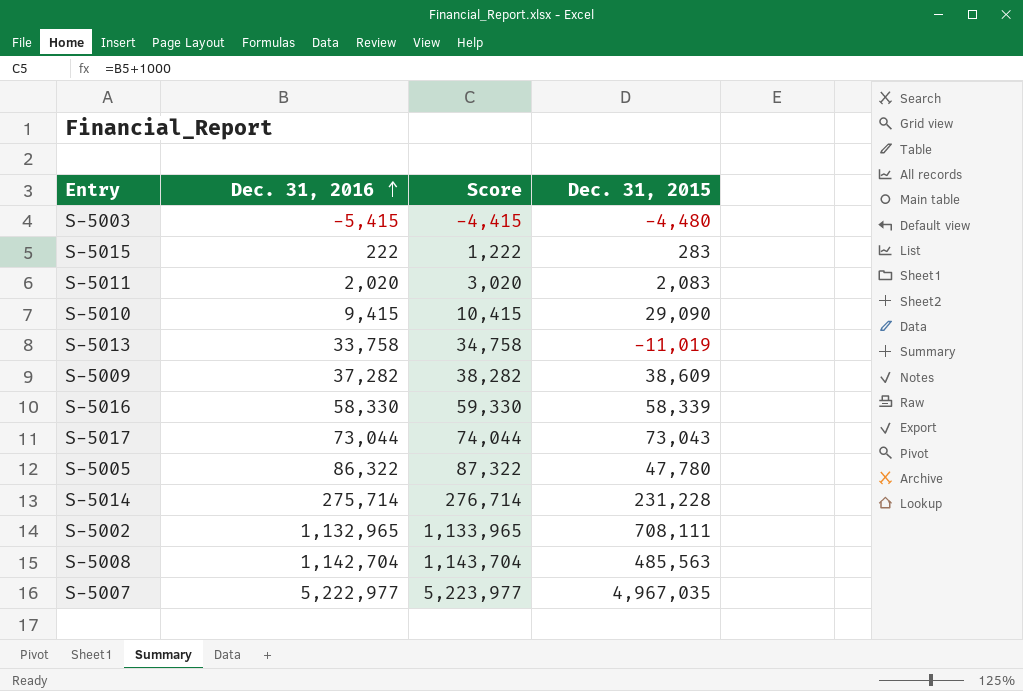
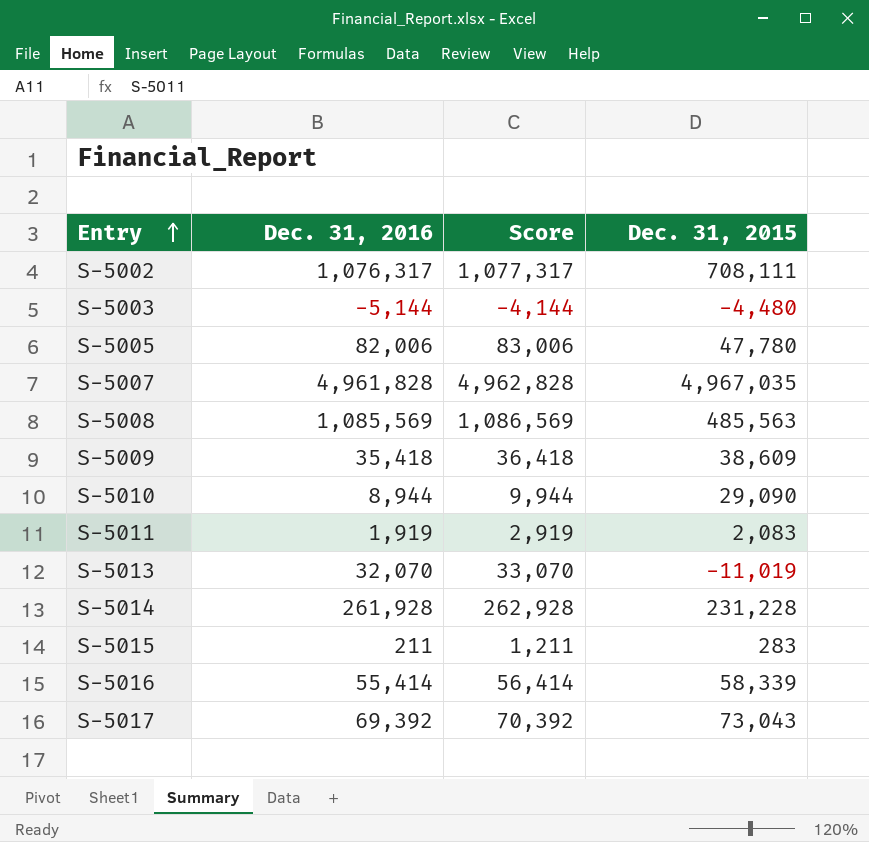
row order: Dec. 31, 2016 ascending -> Entry ascending
S-5002 | Dec. 31, 2016: 1,132,965 -> 1,076,317
S-5002 | Score: 1,133,965 -> 1,077,317
S-5003 | Dec. 31, 2016: -5,415 -> -5,144
S-5003 | Score: -4,415 -> -4,144
S-5005 | Dec. 31, 2016: 86,322 -> 82,006
S-5005 | Score: 87,322 -> 83,006
S-5007 | Dec. 31, 2016: 5,222,977 -> 4,961,828
S-5007 | Score: 5,223,977 -> 4,962,828
S-5008 | Dec. 31, 2016: 1,142,704 -> 1,085,569
S-5008 | Score: 1,143,704 -> 1,086,569
S-5009 | Dec. 31, 2016: 37,282 -> 35,418
S-5009 | Score: 38,282 -> 36,418
S-5010 | Dec. 31, 2016: 9,415 -> 8,944
S-5010 | Score: 10,415 -> 9,944
S-5011 | Dec. 31, 2016: 2,020 -> 1,919
S-5011 | Score: 3,020 -> 2,919
S-5013 | Dec. 31, 2016: 33,758 -> 32,070
S-5013 | Score: 34,758 -> 33,070
S-5014 | Dec. 31, 2016: 275,714 -> 261,928
S-5014 | Score: 276,714 -> 262,928
S-5015 | Dec. 31, 2016: 222 -> 211
S-5015 | Score: 1,222 -> 1,211
S-5016 | Dec. 31, 2016: 58,330 -> 55,414
S-5016 | Score: 59,330 -> 56,414
S-5017 | Dec. 31, 2016: 73,044 -> 69,392
S-5017 | Score: 74,044 -> 70,392

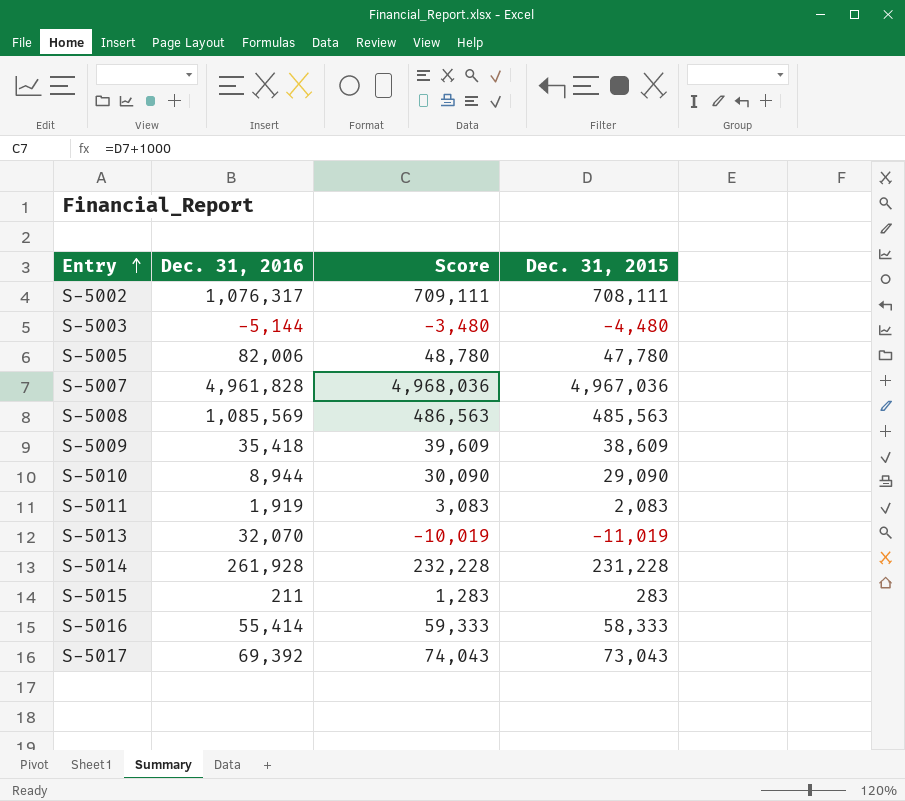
column Score | formula: [Dec. 31, 2016] + 1000 -> [Dec. 31, 2015] + 1000
S-5007 | Dec. 31, 2015: 4,967,035 -> 4,967,036
S-5016 | Dec. 31, 2015: 58,339 -> 58,333

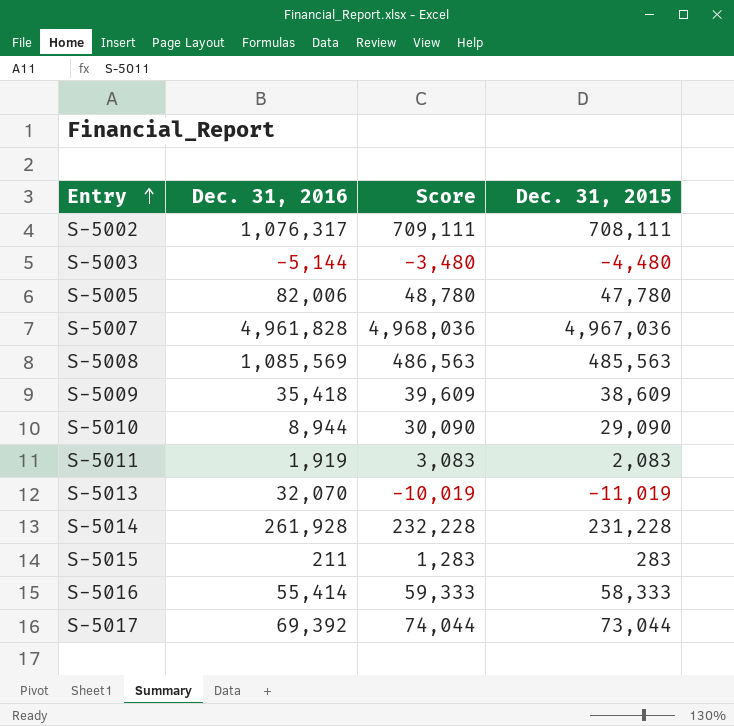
S-5017 | Score: 74,043 -> 74,044
S-5017 | Dec. 31, 2015: 73,043 -> 73,044

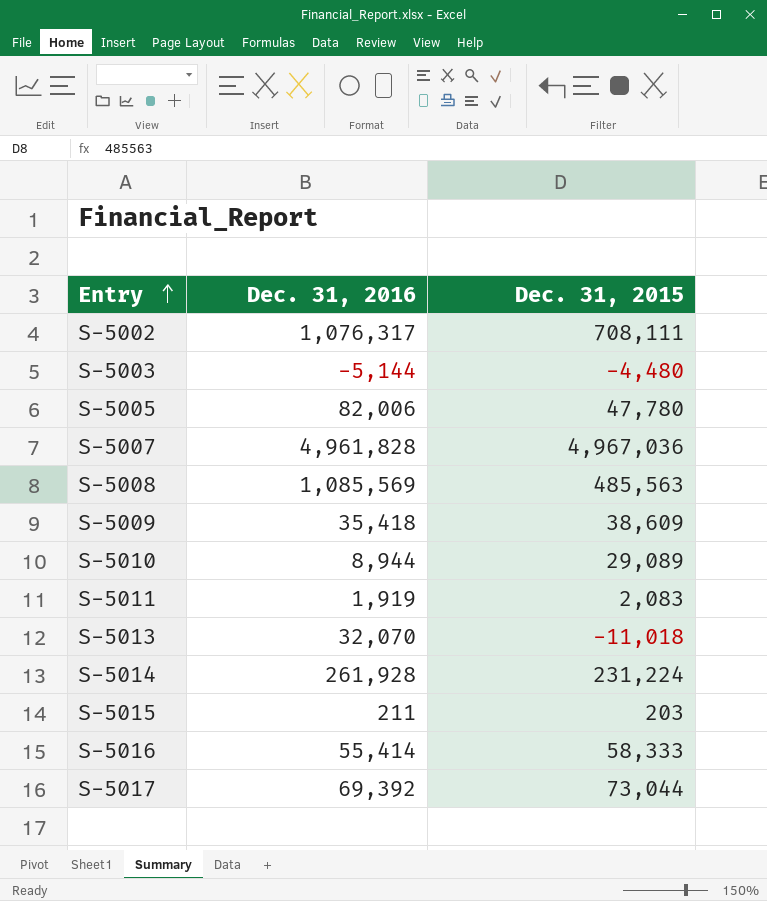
column Score | formula: [Dec. 31, 2015] + 1000 -> none
S-5010 | Dec. 31, 2015: 29,090 -> 29,089
S-5013 | Dec. 31, 2015: -11,019 -> -11,018
S-5014 | Dec. 31, 2015: 231,228 -> 231,224
S-5015 | Dec. 31, 2015: 283 -> 203

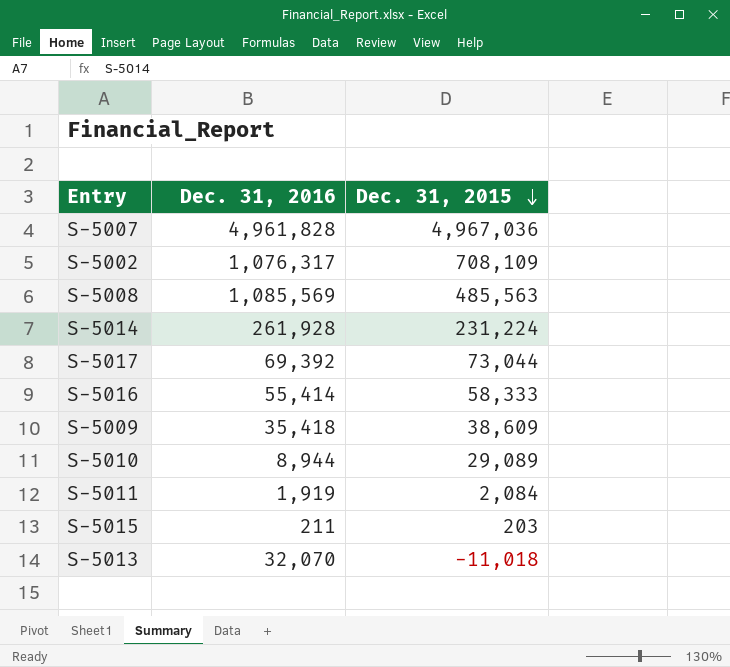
row order: Entry ascending -> Dec. 31, 2015 descending
row S-5003: -5,144 | -4,480 -> none
row S-5005: 82,006 | 47,780 -> none
S-5002 | Dec. 31, 2015: 708,111 -> 708,109
S-5011 | Dec. 31, 2015: 2,083 -> 2,084

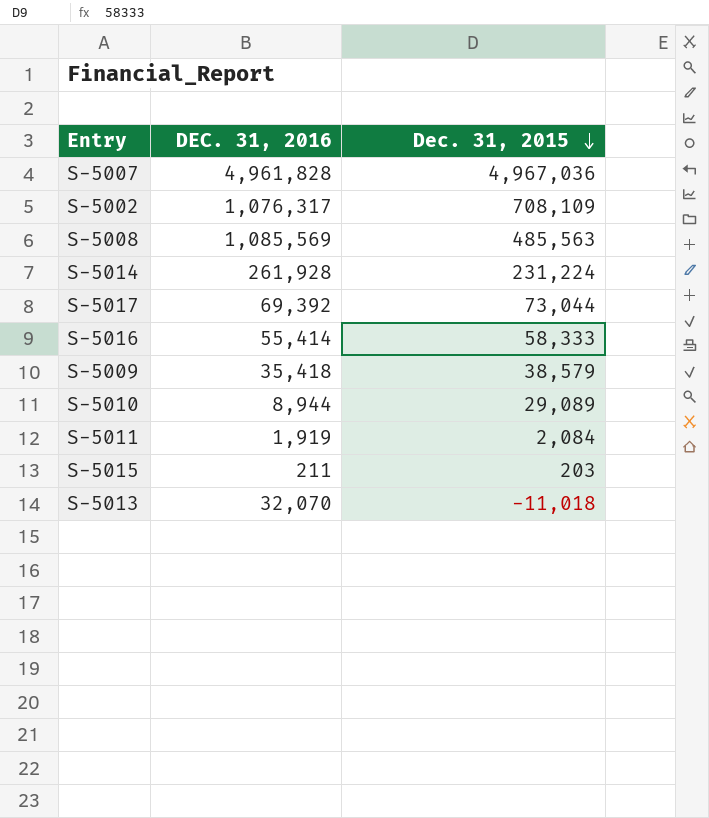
column name: Dec. 31, 2016 -> DEC. 31, 2016
S-5009 | Dec. 31, 2015: 38,609 -> 38,579

